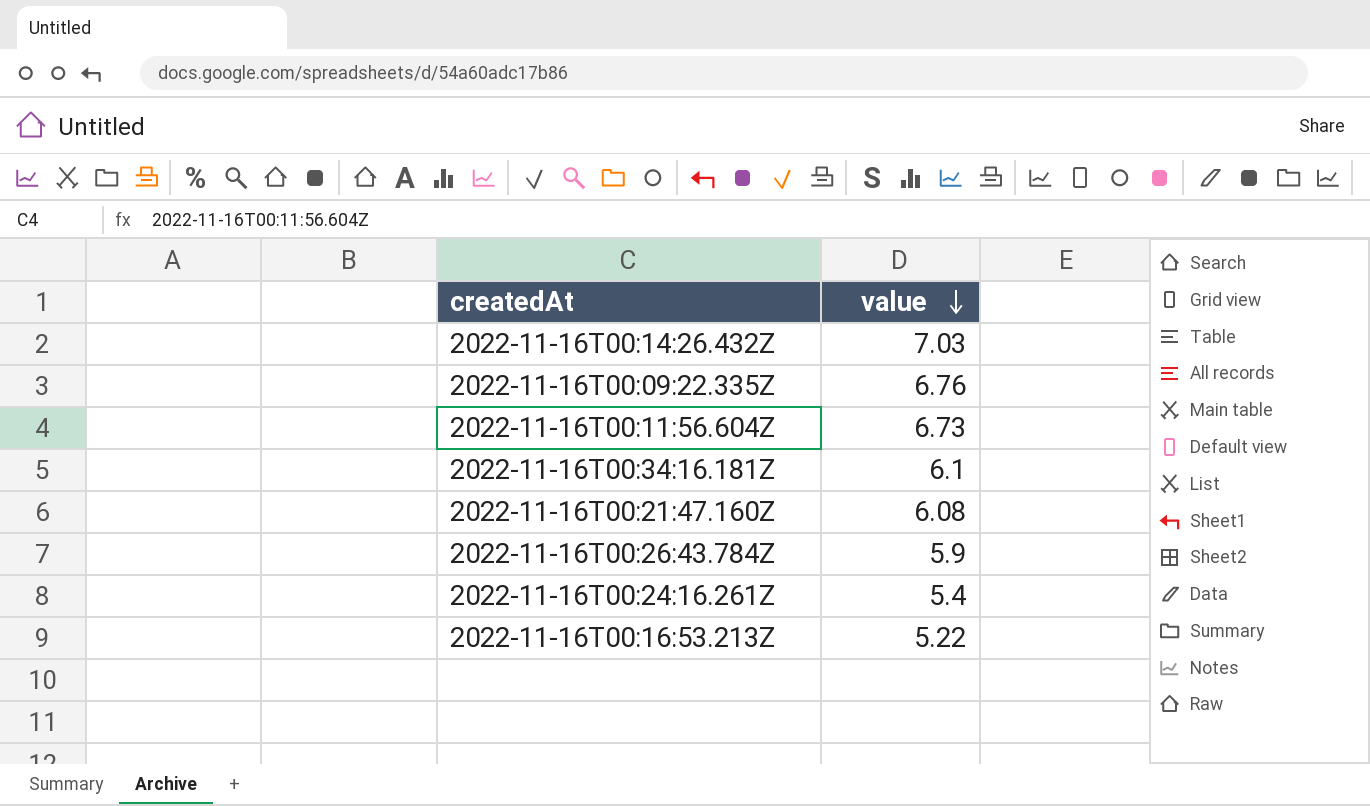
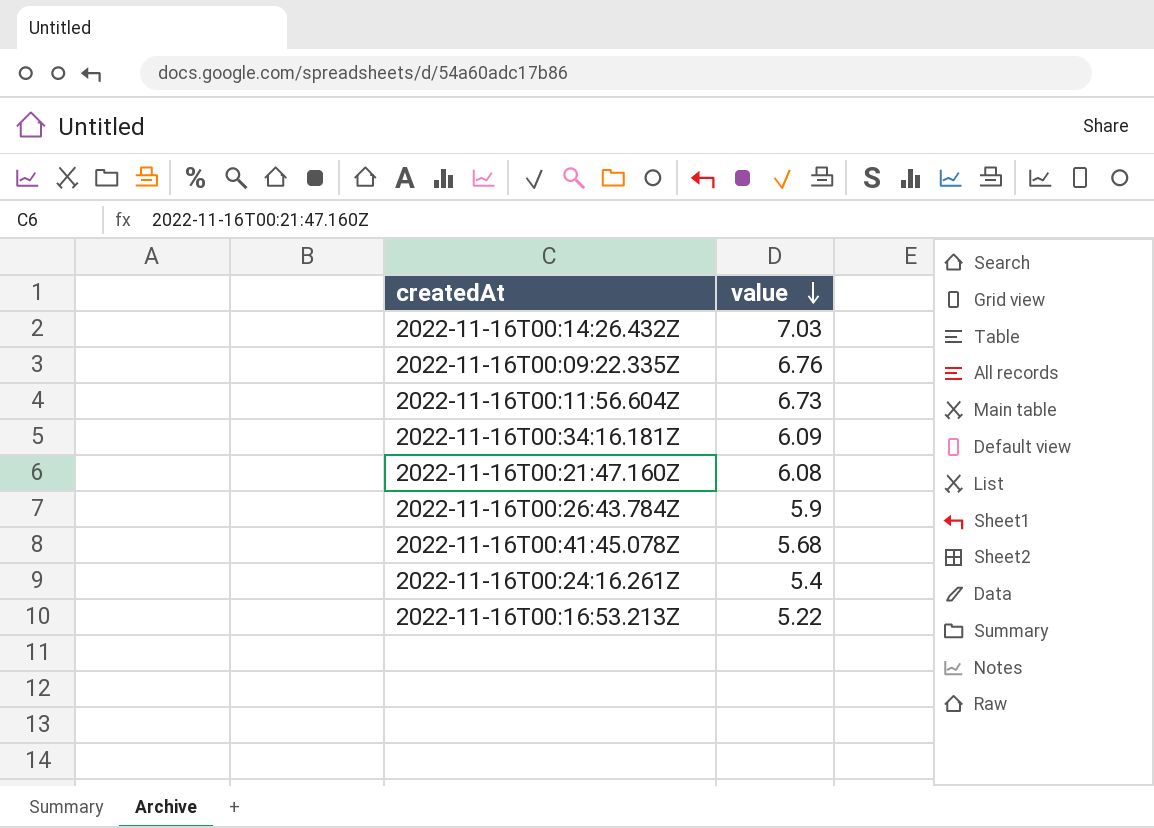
2022-11-16T00:34:16.181Z | value: 6.1 -> 6.09
row 2022-11-16T00:41:45.078Z: none -> 5.68

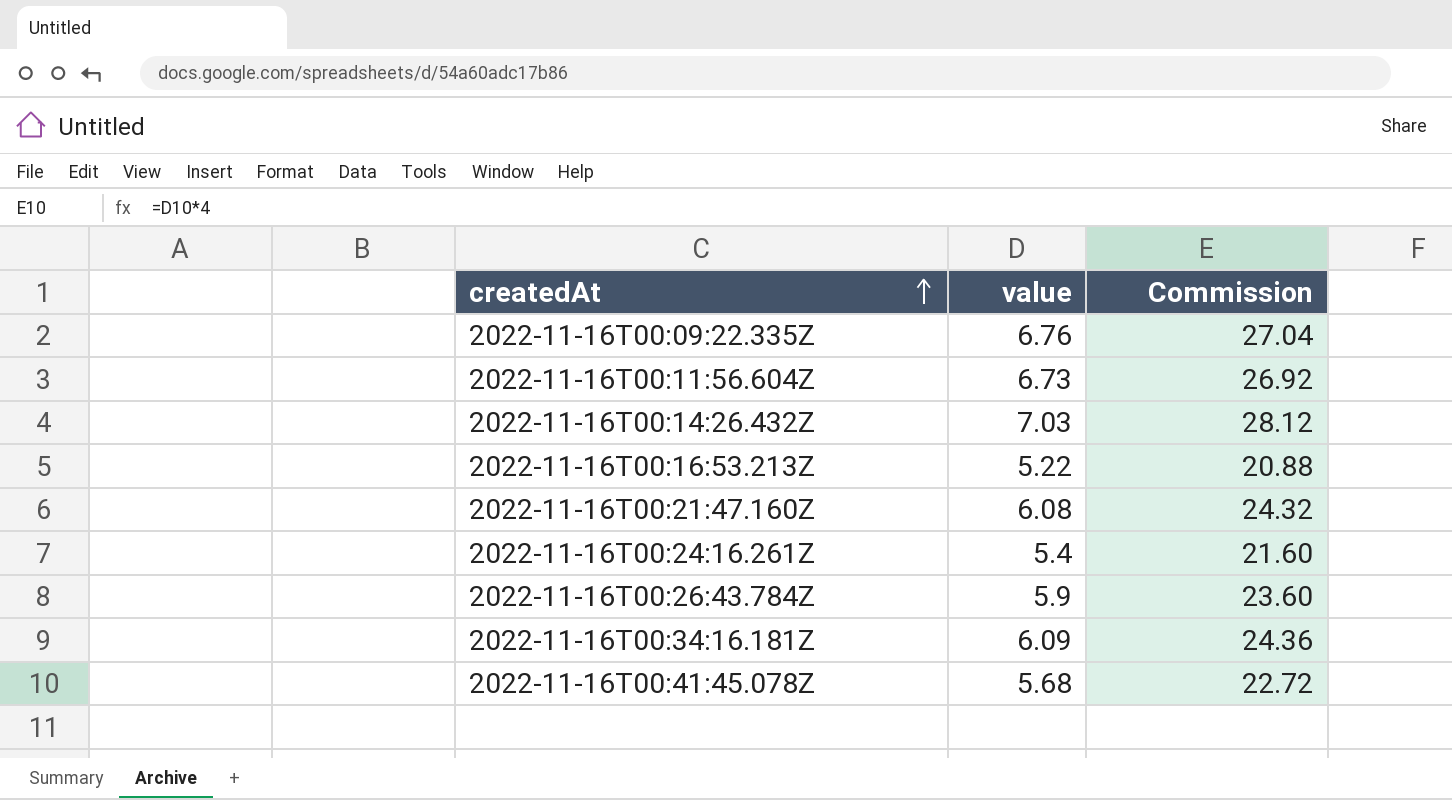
row order: value descending -> createdAt ascending
column Commission | formula: none -> [value] * 4

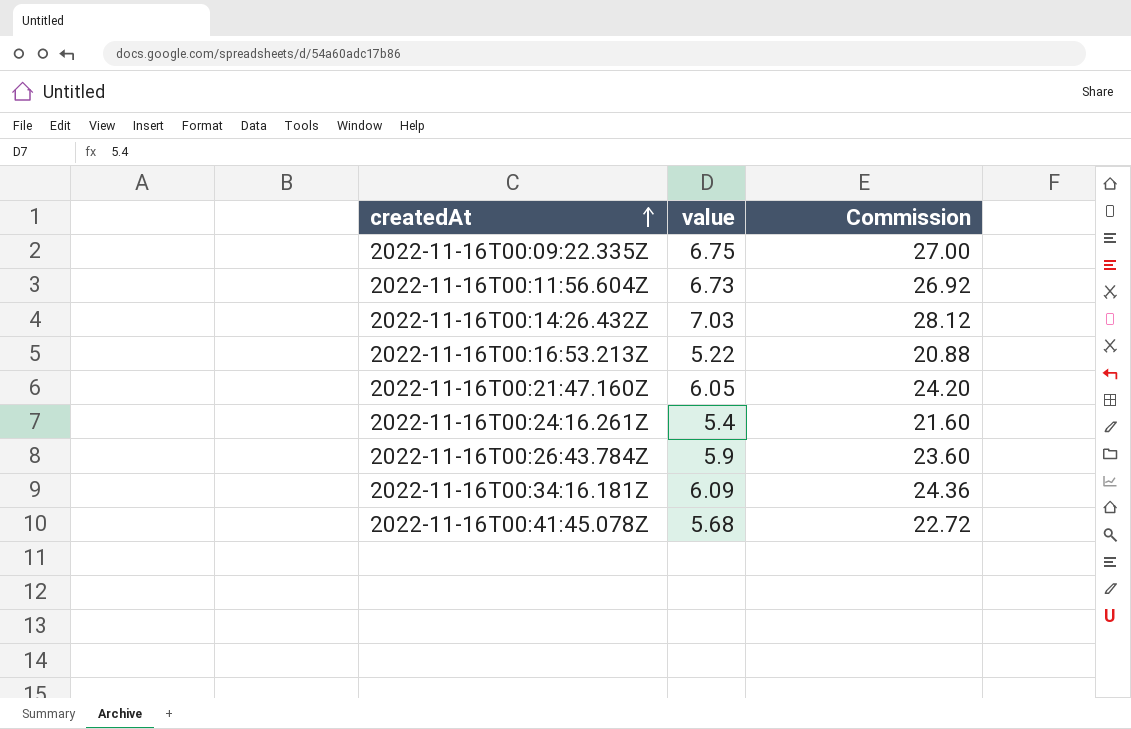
2022-11-16T00:09:22.335Z | value: 6.76 -> 6.75
2022-11-16T00:09:22.335Z | Commission: 27.04 -> 27.00
2022-11-16T00:21:47.160Z | value: 6.08 -> 6.05
2022-11-16T00:21:47.160Z | Commission: 24.32 -> 24.20

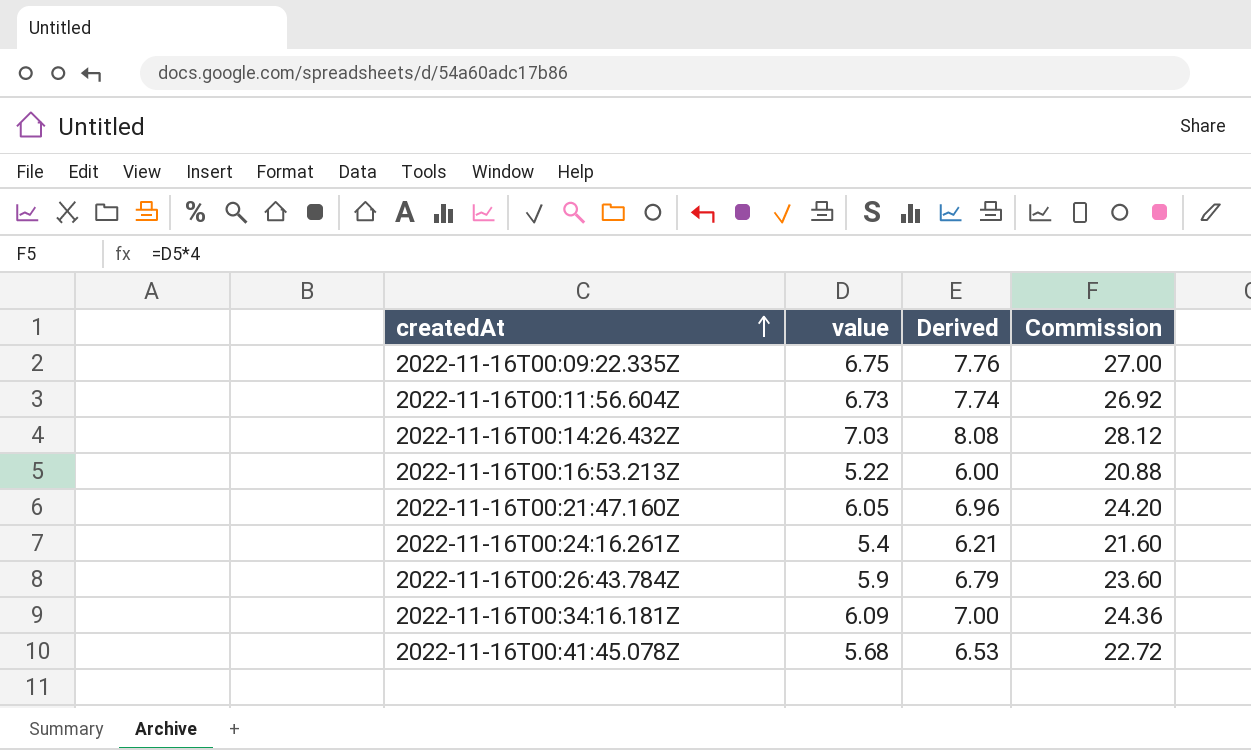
column Derived | formula: none -> [value] * 1.15

